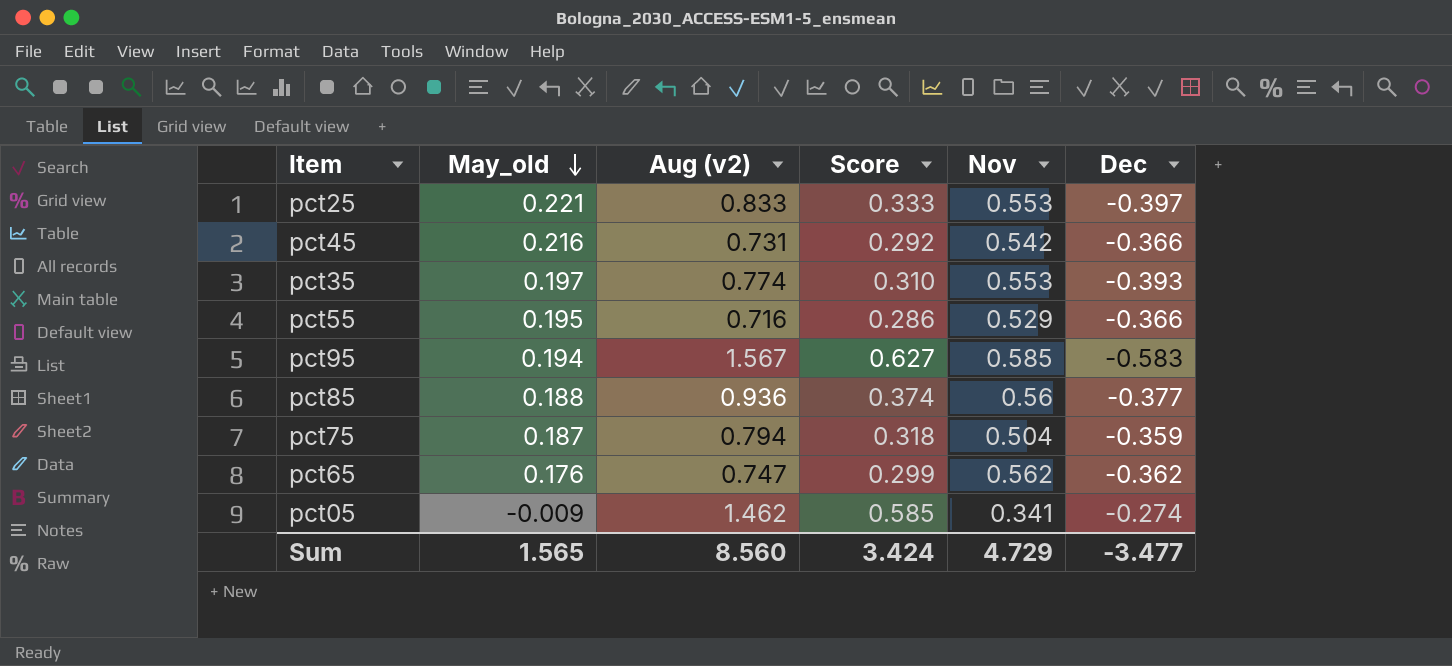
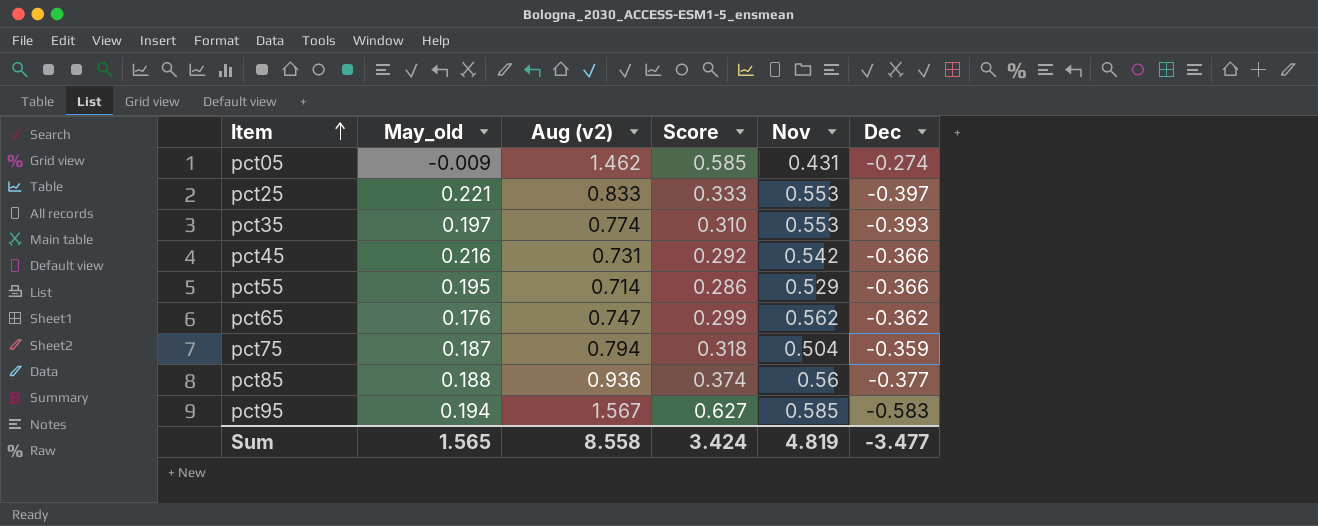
row order: May_old descending -> Item ascending
pct05 | Nov: 0.341 -> 0.431
pct55 | Aug (v2): 0.716 -> 0.714
Sum | Aug (v2): 8.560 -> 8.558
Sum | Nov: 4.729 -> 4.819

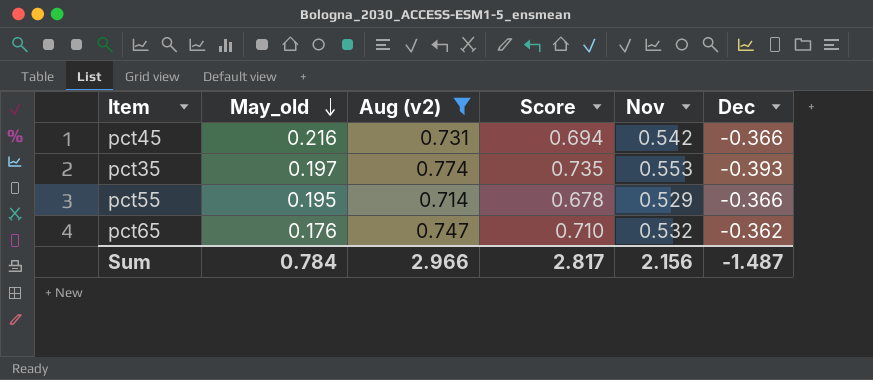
filter: none -> Aug (v2) <= 0.774
row order: Item ascending -> May_old descending
column Score | formula: [Aug (v2)] * 0.4 -> [Aug (v2)] * 0.95
pct65 | Nov: 0.562 -> 0.532
Sum | May_old: 1.565 -> 0.784
Sum | Aug (v2): 8.558 -> 2.966
Sum | Score: 3.424 -> 2.817
Sum | Nov: 4.819 -> 2.156
Sum | Dec: -3.477 -> -1.487

